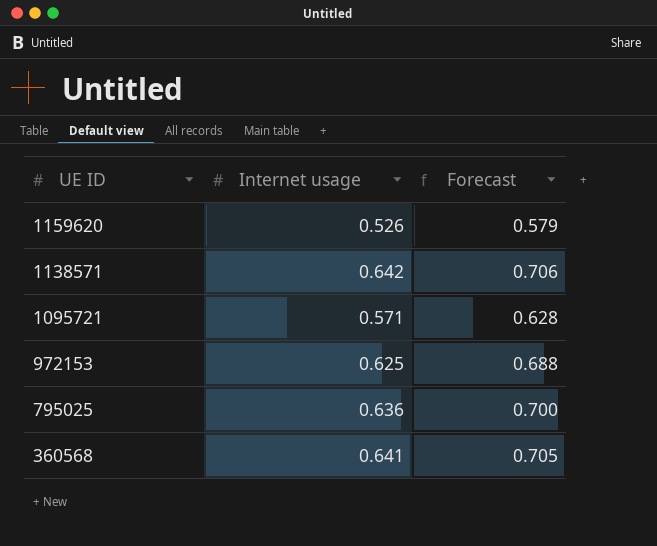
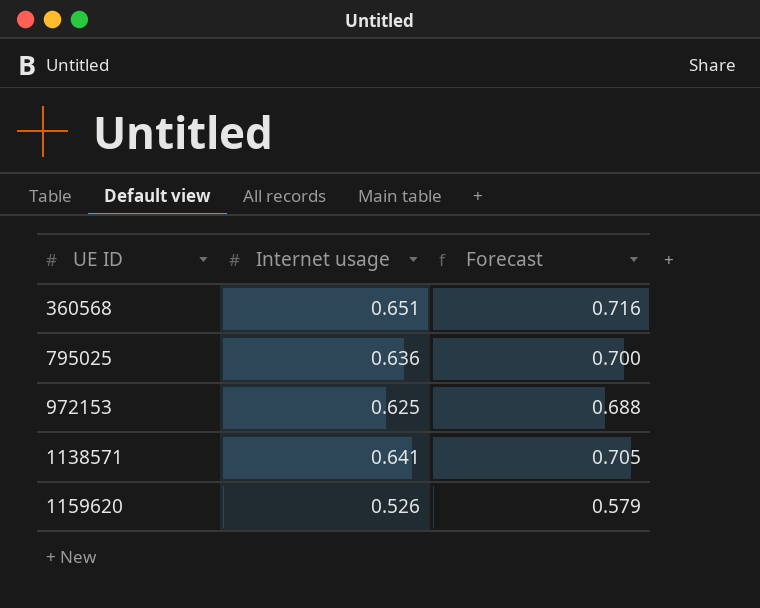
row order: UE ID descending -> UE ID ascending
row 1095721: 0.571 | 0.628 -> none
360568 | Internet usage: 0.641 -> 0.651
360568 | Forecast: 0.705 -> 0.716
1138571 | Internet usage: 0.642 -> 0.641
1138571 | Forecast: 0.706 -> 0.705

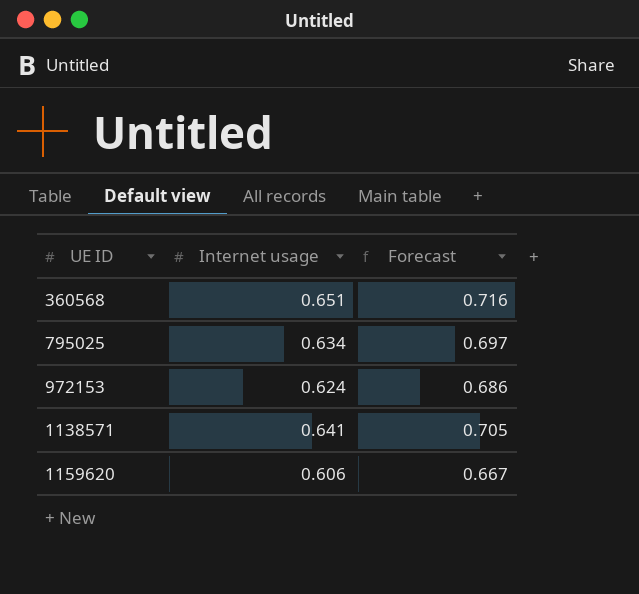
795025 | Internet usage: 0.636 -> 0.634
795025 | Forecast: 0.700 -> 0.697
972153 | Internet usage: 0.625 -> 0.624
972153 | Forecast: 0.688 -> 0.686
1159620 | Internet usage: 0.526 -> 0.606
1159620 | Forecast: 0.579 -> 0.667

